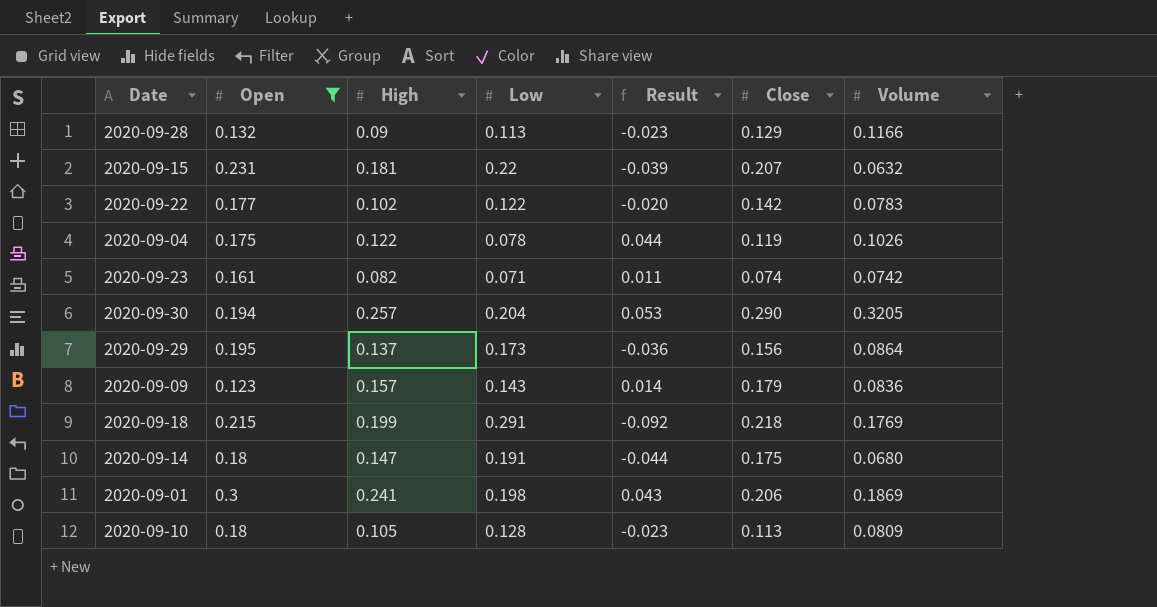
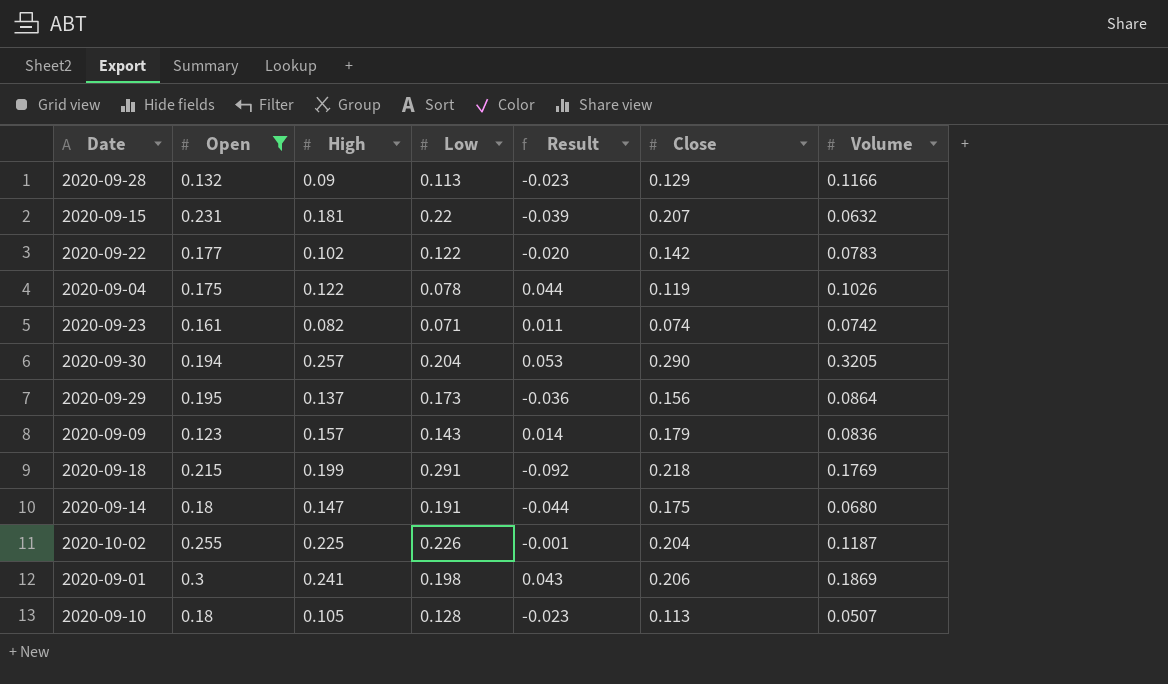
row 2020-10-02: none -> 0.255 | 0.225 | 0.226 | -0.001 | 0.204 | 0.1187
2020-09-10 | Volume: 0.0809 -> 0.0507

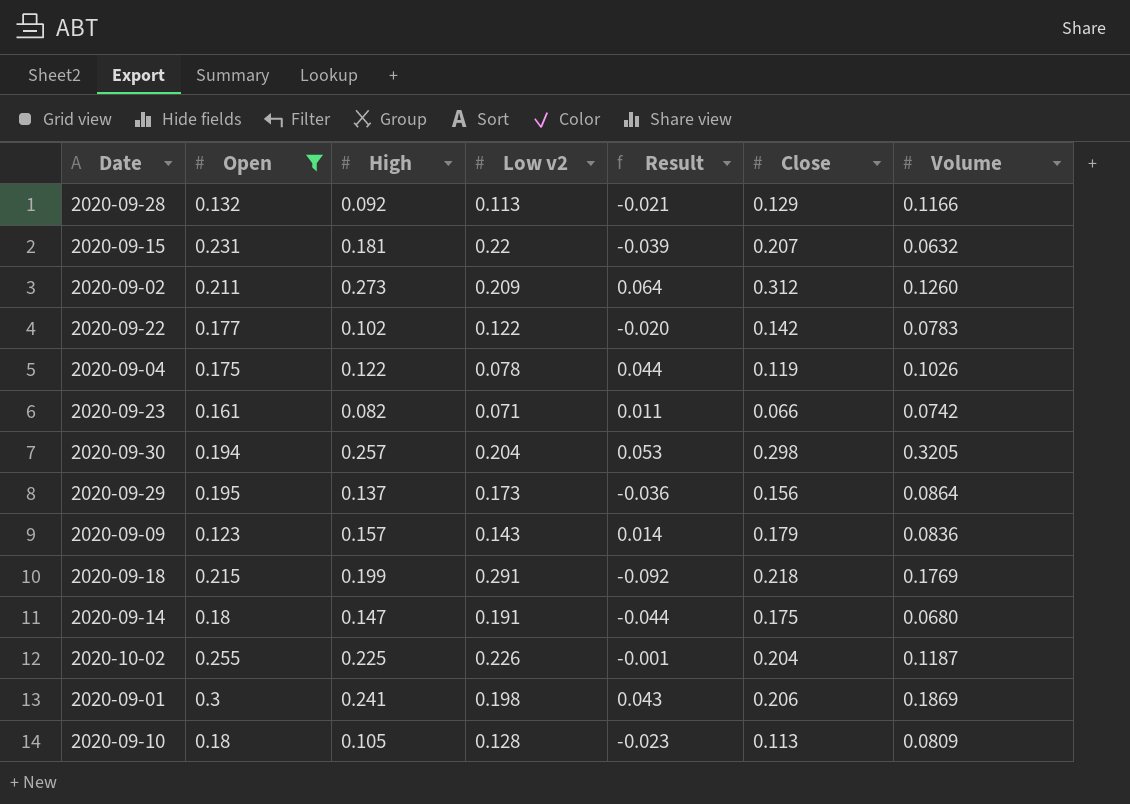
column name: Low -> Low v2
2020-09-28 | High: 0.09 -> 0.092
2020-09-28 | Result: -0.023 -> -0.021
row 2020-09-02: none -> 0.211 | 0.273 | 0.209 | 0.064 | 0.312 | 0.1260
2020-09-23 | Close: 0.074 -> 0.066
2020-09-30 | Close: 0.290 -> 0.298
2020-09-10 | Volume: 0.0507 -> 0.0809

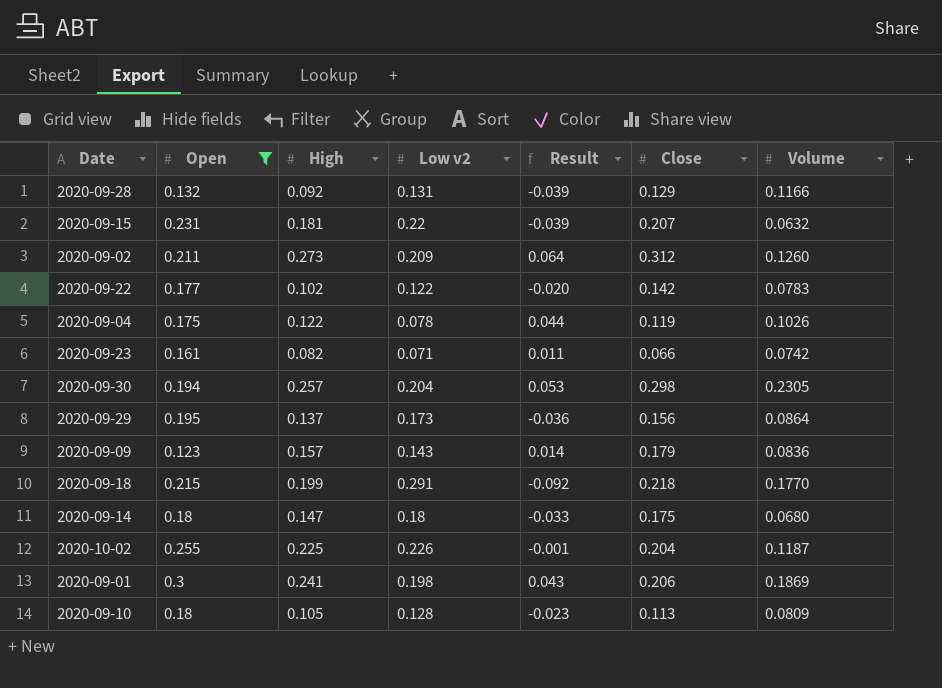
2020-09-28 | Low v2: 0.113 -> 0.131
2020-09-28 | Result: -0.021 -> -0.039
2020-09-30 | Volume: 0.3205 -> 0.2305
2020-09-18 | Volume: 0.1769 -> 0.1770
2020-09-14 | Low v2: 0.191 -> 0.18
2020-09-14 | Result: -0.044 -> -0.033

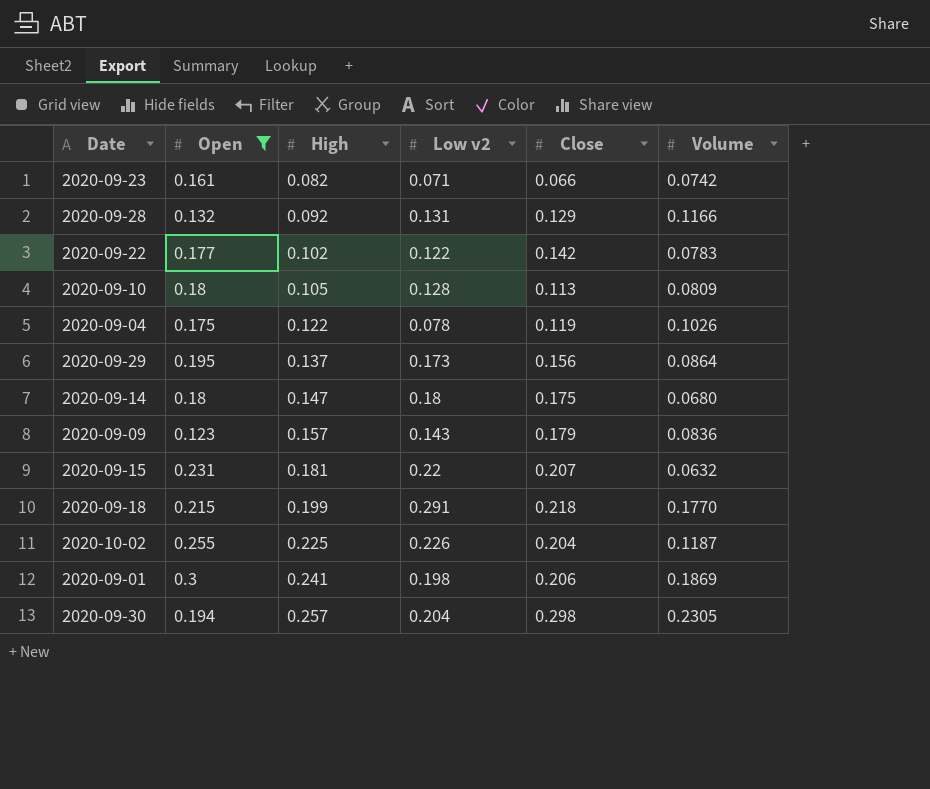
row order: none -> High ascending
column Result | formula: [High] - [Low v2] -> none
row 2020-09-02: 0.211 | 0.273 | 0.209 | 0.064 | 0.312 | 0.1260 -> none

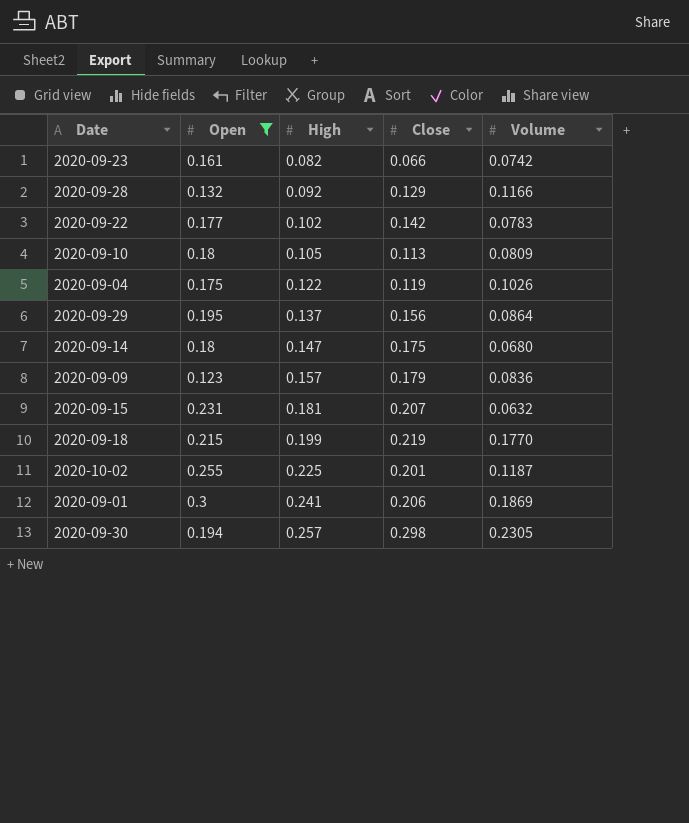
column Low v2 | position: 4 -> none
2020-09-18 | Close: 0.218 -> 0.219
2020-10-02 | Close: 0.204 -> 0.201

